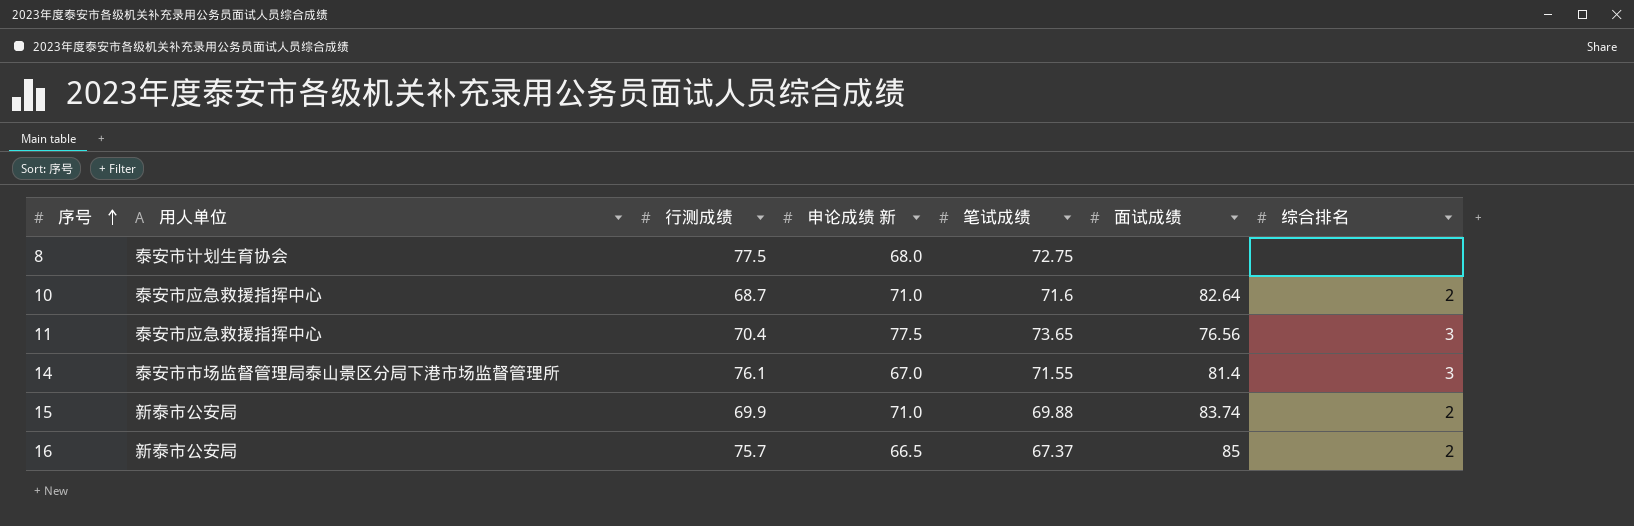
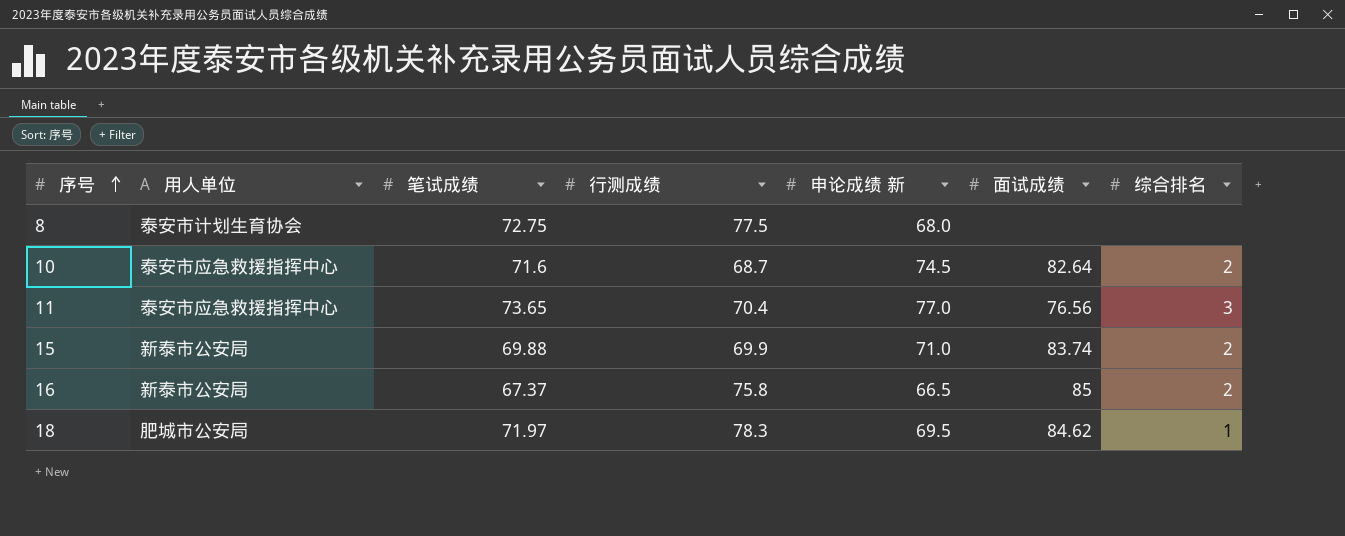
column 笔试成绩 | position: 5 -> 3
row 14: 泰安市市场监督管理局泰山景区分局下港市场监督管理所 | 76.1 | 67.0 | 71.55 | 81.4 | 3 -> none
10 | 申论成绩 新: 71.0 -> 74.5
11 | 申论成绩 新: 77.5 -> 77.0
16 | 行测成绩: 75.7 -> 75.8
row 18: none -> 肥城市公安局 | 71.97 | 78.3 | 69.5 | 84.62 | 1

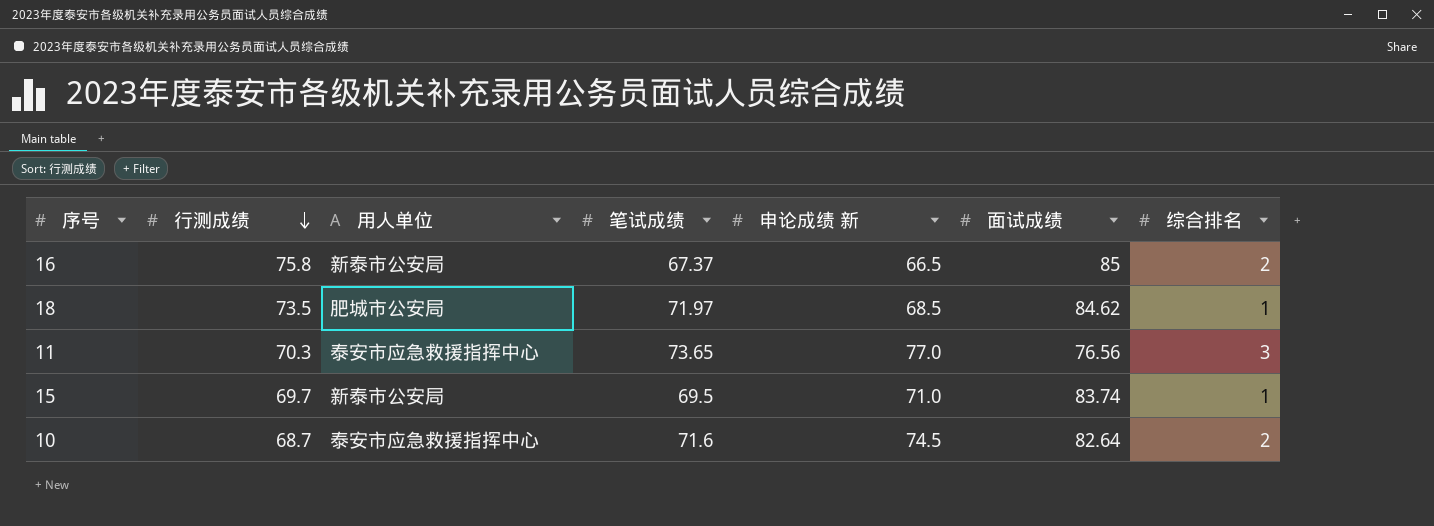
row order: 序号 ascending -> 行测成绩 descending
column 行测成绩 | position: 4 -> 2
row 8: 泰安市计划生育协会 | 72.75 | 77.5 | 68.0 | none | none -> none
18 | 行测成绩: 78.3 -> 73.5
18 | 申论成绩 新: 69.5 -> 68.5
11 | 行测成绩: 70.4 -> 70.3
15 | 行测成绩: 69.9 -> 69.7
15 | 笔试成绩: 69.88 -> 69.5
15 | 综合排名: 2 -> 1

